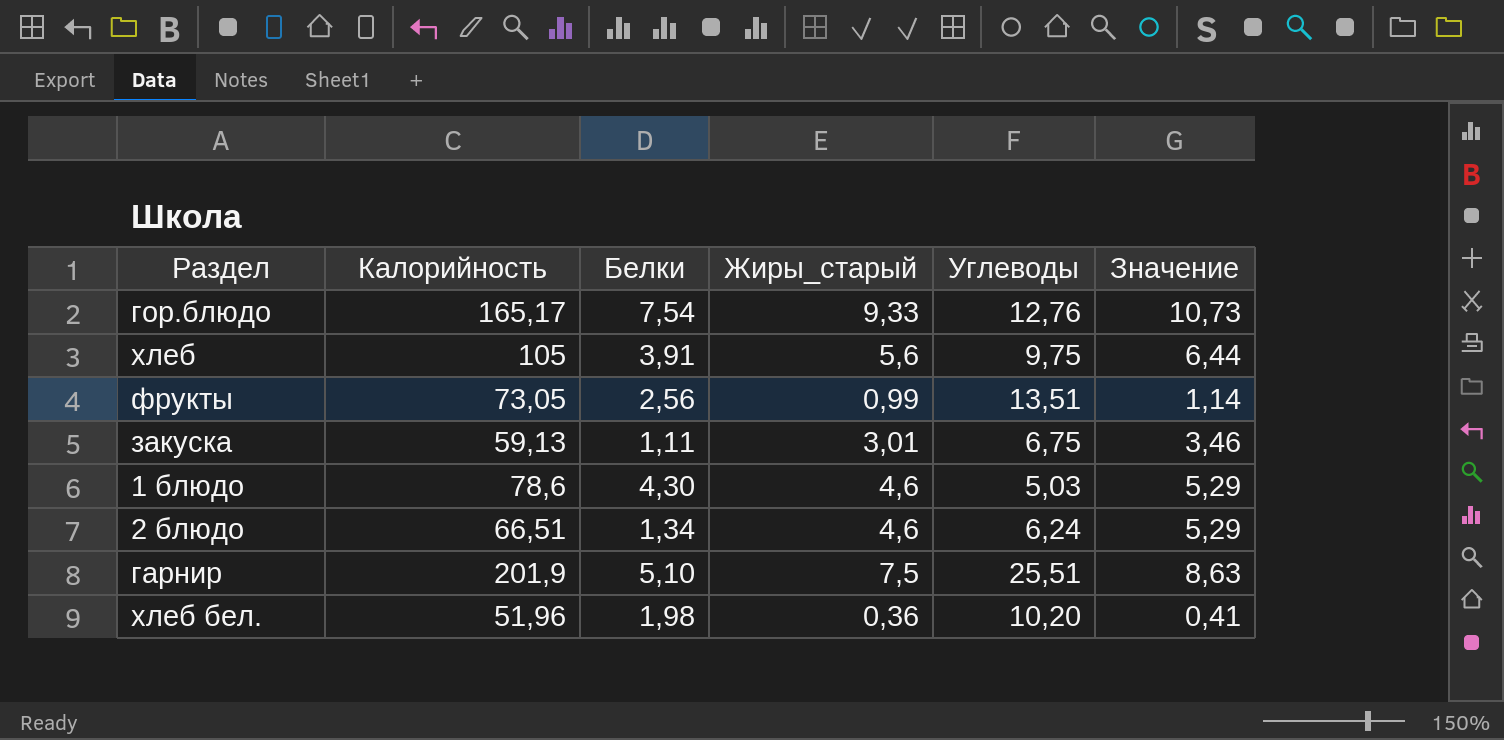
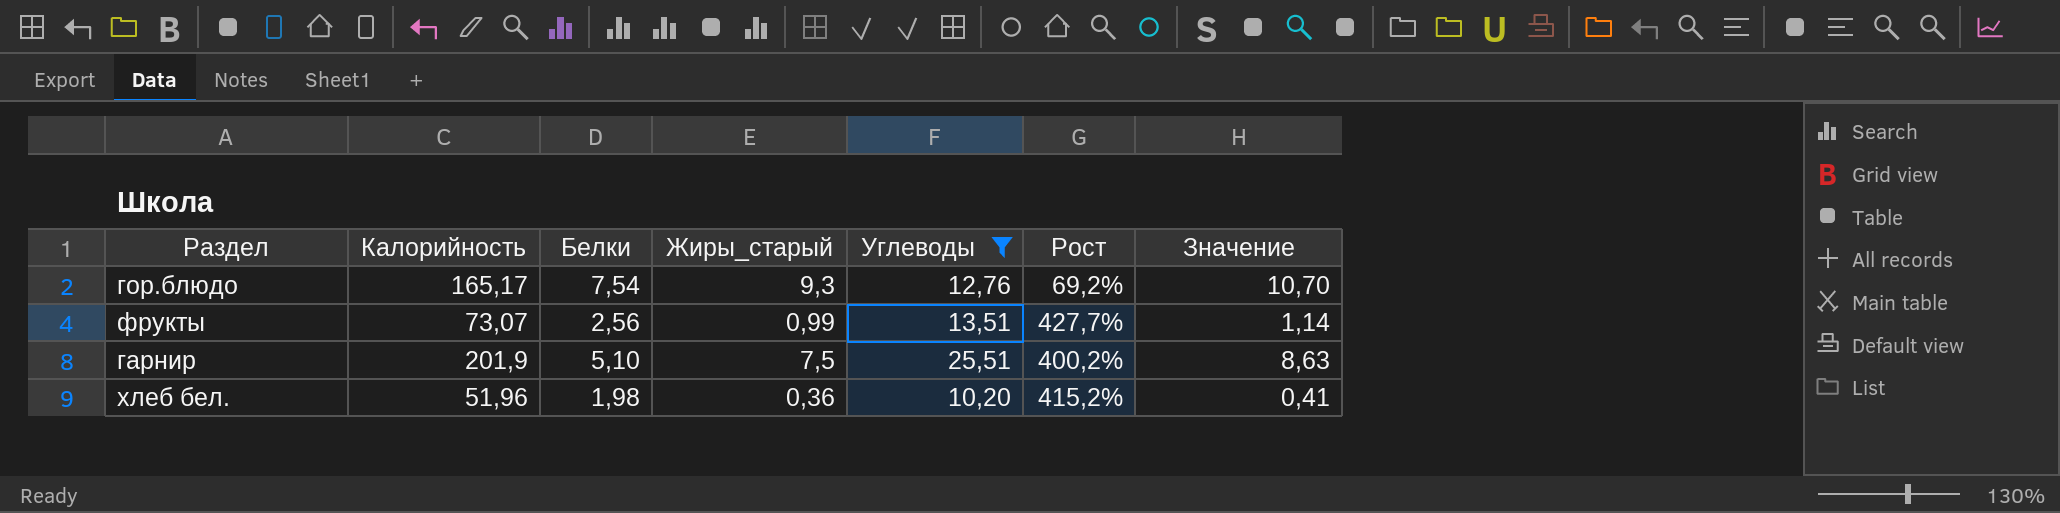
filter: none -> Углеводы >= 10,20
column Рост | formula: none -> ([Углеводы] - [Белки]) / [Белки]
гор.блюдо | Жиры_старый: 9,33 -> 9,3
гор.блюдо | Значение: 10,73 -> 10,70
фрукты | Калорийность: 73,05 -> 73,07

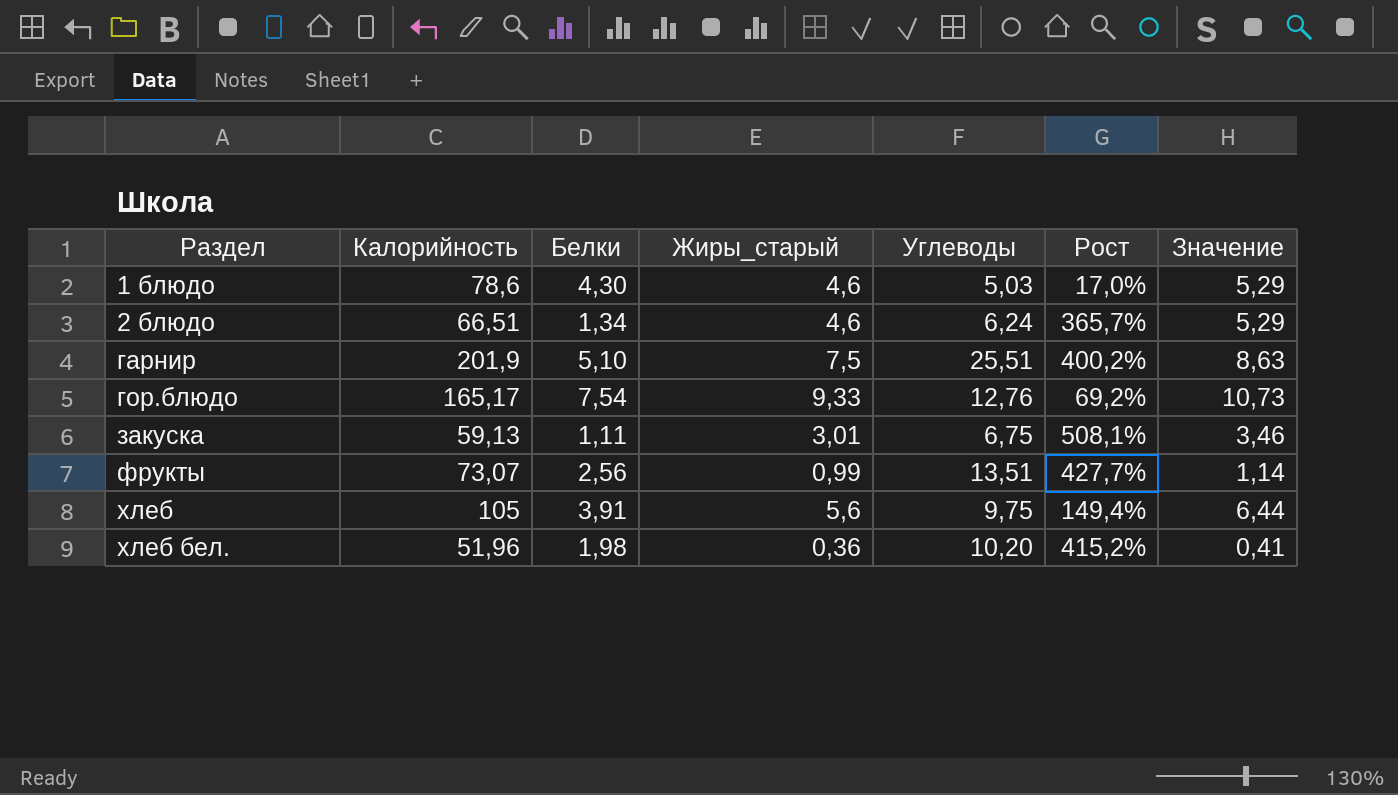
filter: Углеводы >= 10,20 -> none
row order: none -> Раздел ascending
гор.блюдо | Жиры_старый: 9,3 -> 9,33
гор.блюдо | Значение: 10,70 -> 10,73

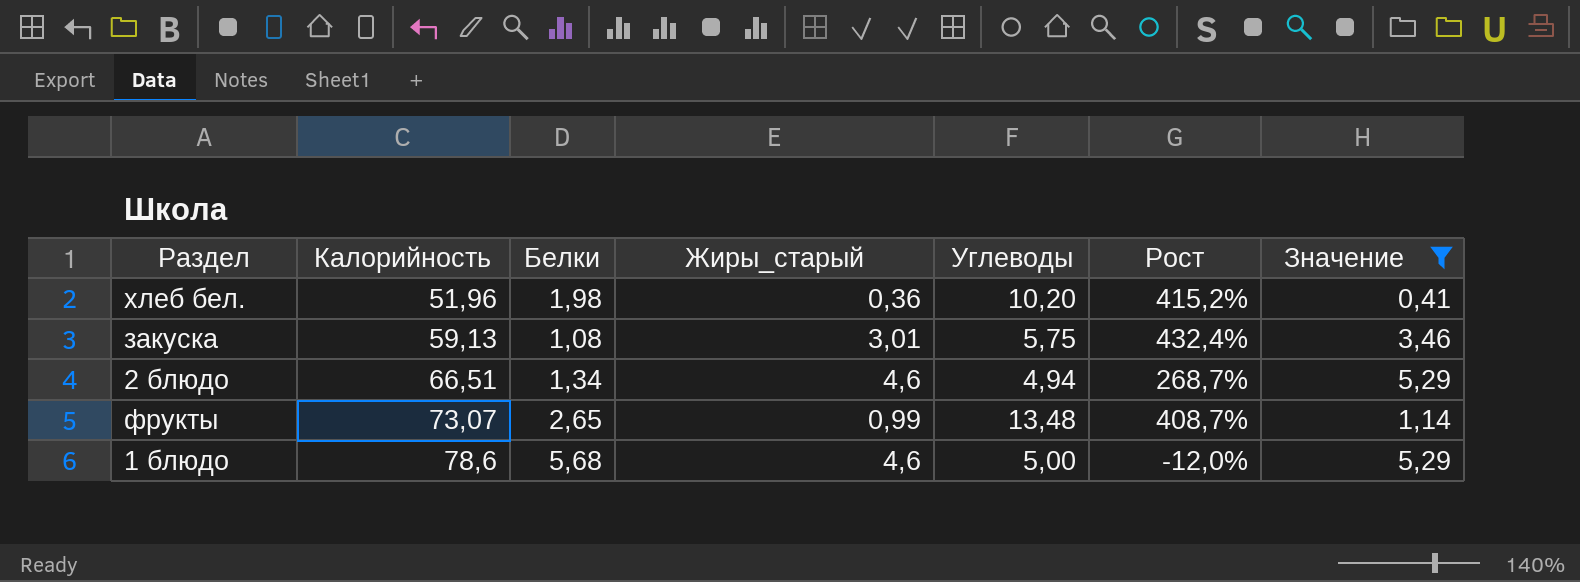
filter: none -> Значение <= 5,29
row order: Раздел ascending -> Калорийность ascending
закуска | Белки: 1,11 -> 1,08
закуска | Углеводы: 6,75 -> 5,75
закуска | Рост: 508,1% -> 432,4%
2 блюдо | Углеводы: 6,24 -> 4,94
2 блюдо | Рост: 365,7% -> 268,7%
фрукты | Белки: 2,56 -> 2,65
фрукты | Углеводы: 13,51 -> 13,48
фрукты | Рост: 427,7% -> 408,7%
1 блюдо | Белки: 4,30 -> 5,68
1 блюдо | Углеводы: 5,03 -> 5,00
1 блюдо | Рост: 17,0% -> -12,0%

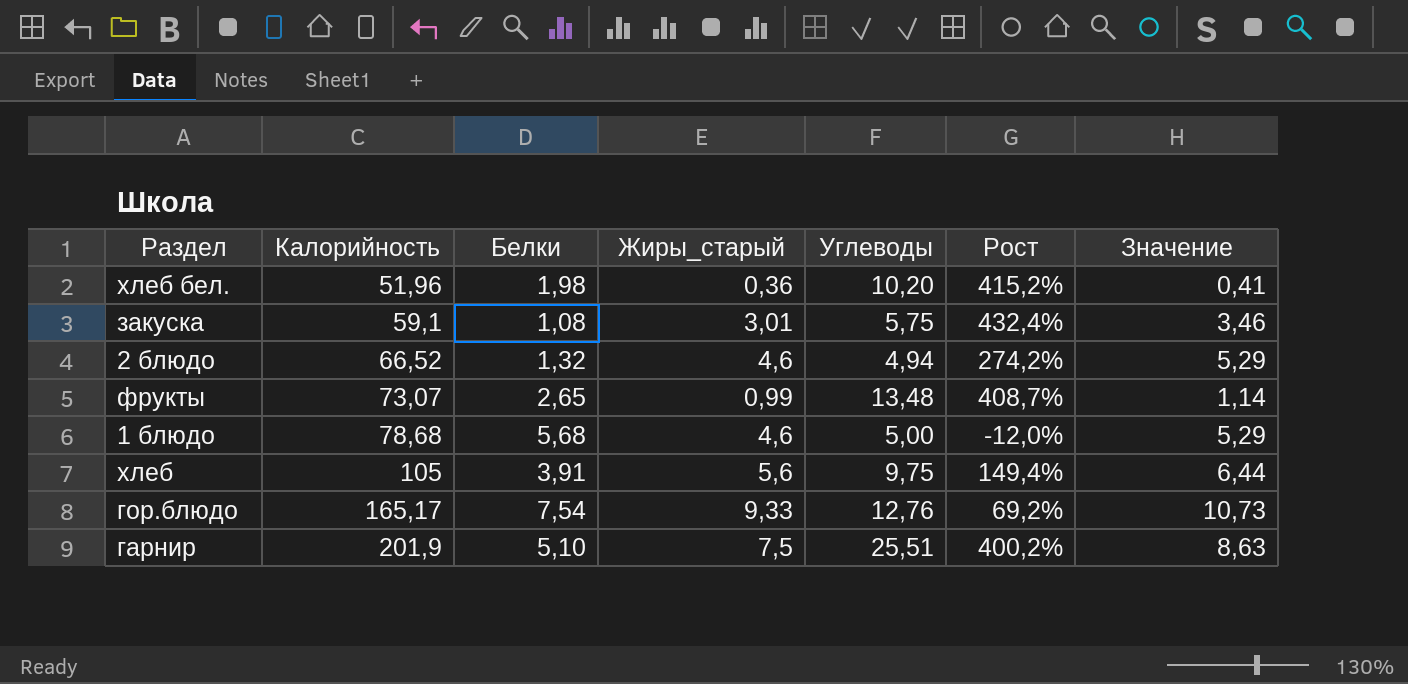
filter: Значение <= 5,29 -> none
закуска | Калорийность: 59,13 -> 59,1
2 блюдо | Калорийность: 66,51 -> 66,52
2 блюдо | Белки: 1,34 -> 1,32
2 блюдо | Рост: 268,7% -> 274,2%
1 блюдо | Калорийность: 78,6 -> 78,68

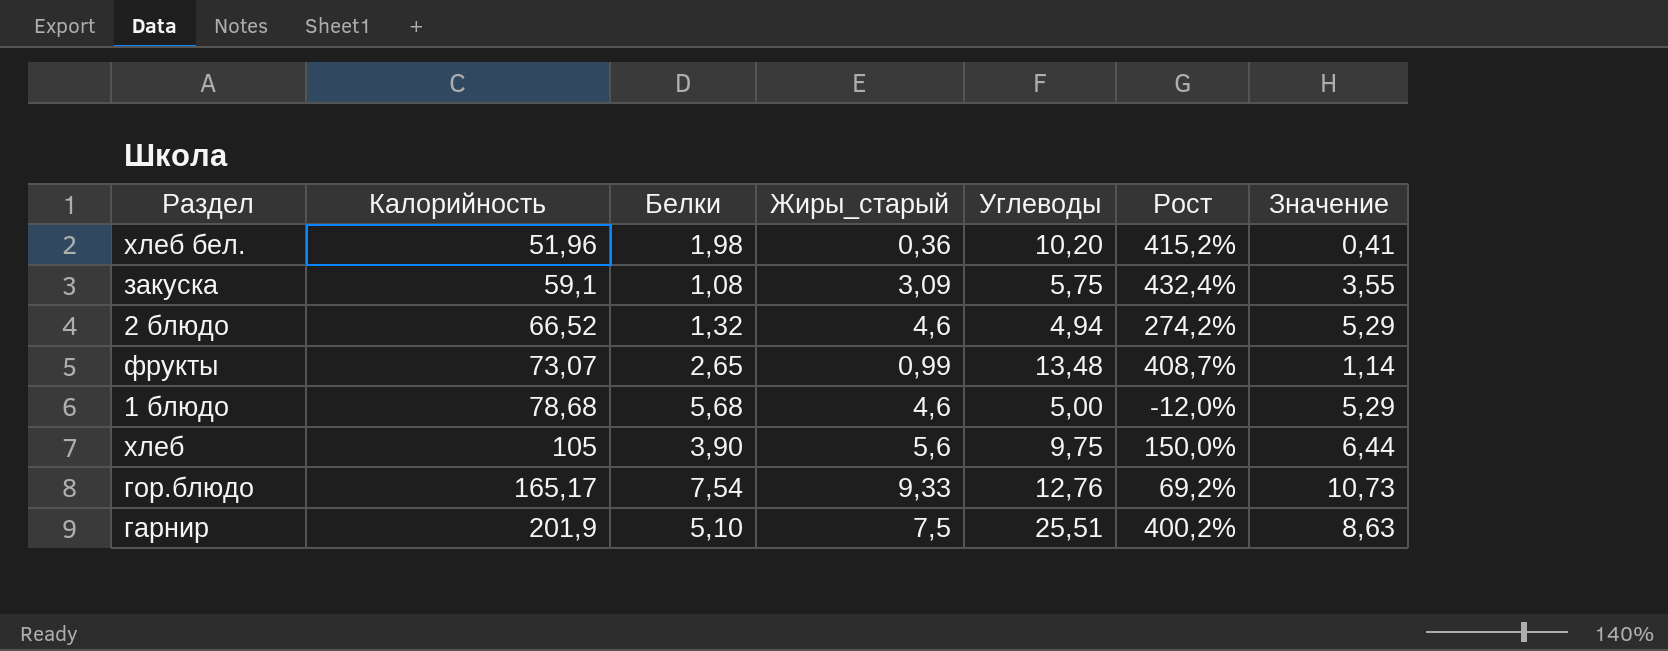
закуска | Жиры_старый: 3,01 -> 3,09
закуска | Значение: 3,46 -> 3,55
хлеб | Белки: 3,91 -> 3,90
хлеб | Рост: 149,4% -> 150,0%

